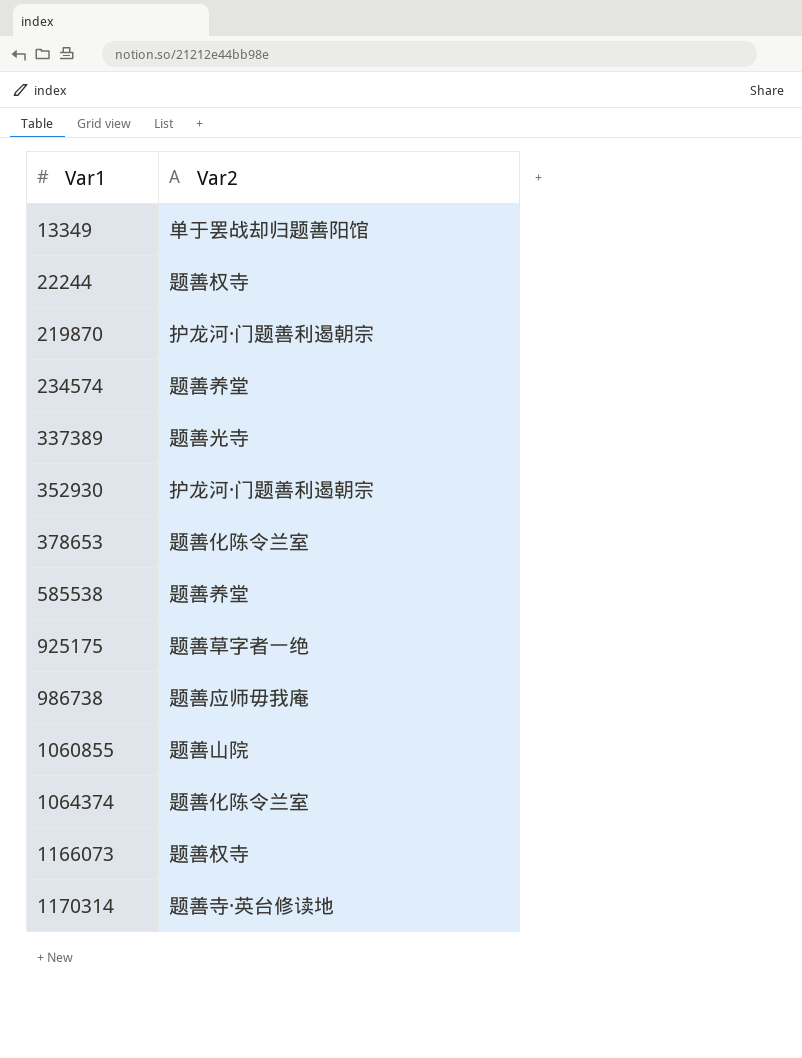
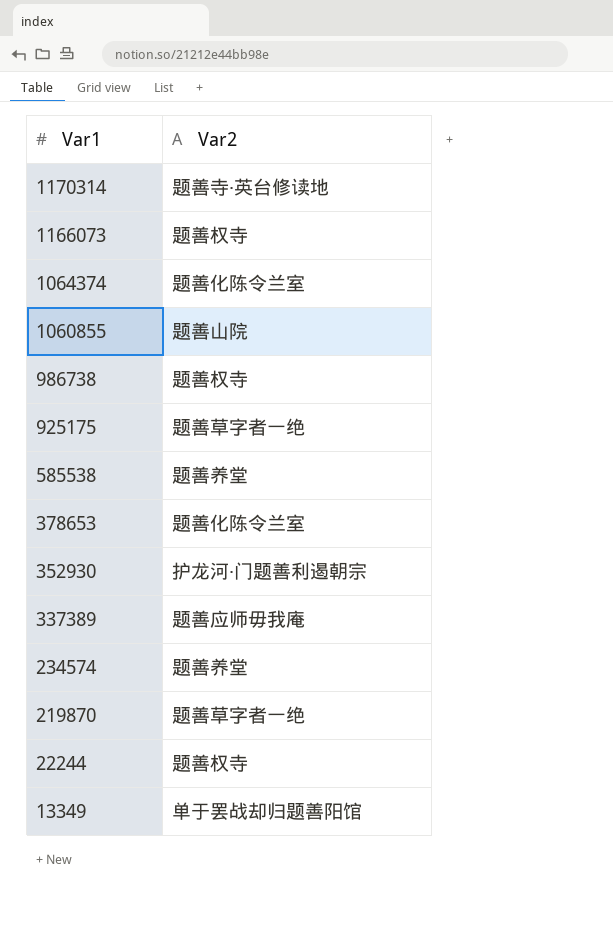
row order: Var1 ascending -> Var1 descending
986738 | Var2: 题善应师毋我庵 -> 题善权寺
337389 | Var2: 题善光寺 -> 题善应师毋我庵
219870 | Var2: 护龙河·门题善利遏朝宗 -> 题善草字者一绝

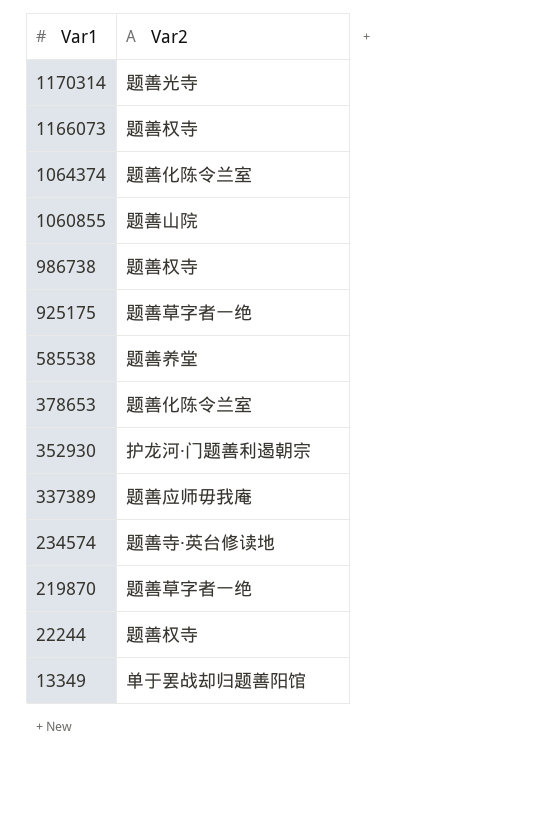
1170314 | Var2: 题善寺·英台修读地 -> 题善光寺
234574 | Var2: 题善养堂 -> 题善寺·英台修读地

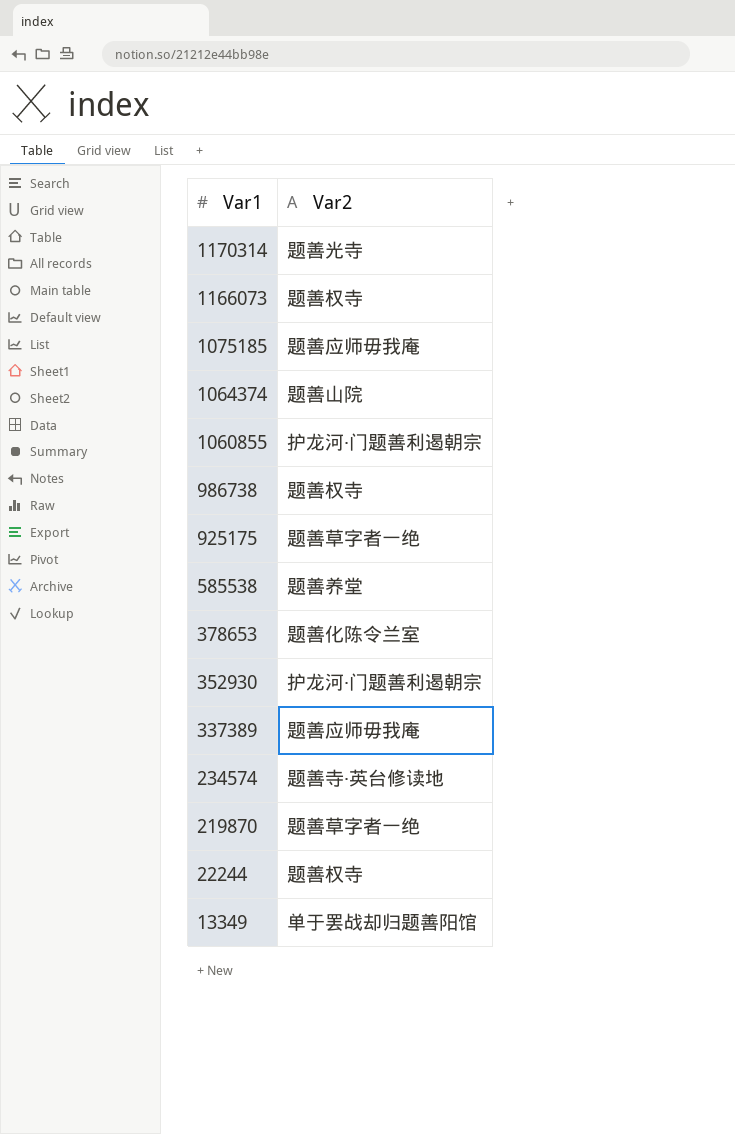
row 1075185: none -> 题善应师毋我庵
1064374 | Var2: 题善化陈令兰室 -> 题善山院
1060855 | Var2: 题善山院 -> 护龙河·门题善利遏朝宗

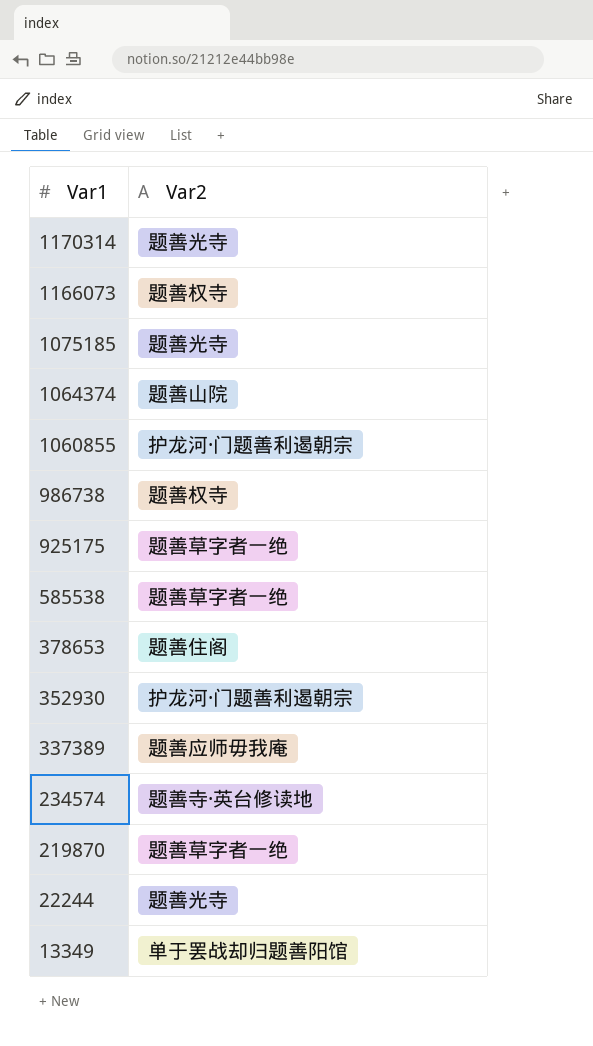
1075185 | Var2: 题善应师毋我庵 -> 题善光寺
585538 | Var2: 题善养堂 -> 题善草字者一绝
378653 | Var2: 题善化陈令兰室 -> 题善住阁
22244 | Var2: 题善权寺 -> 题善光寺

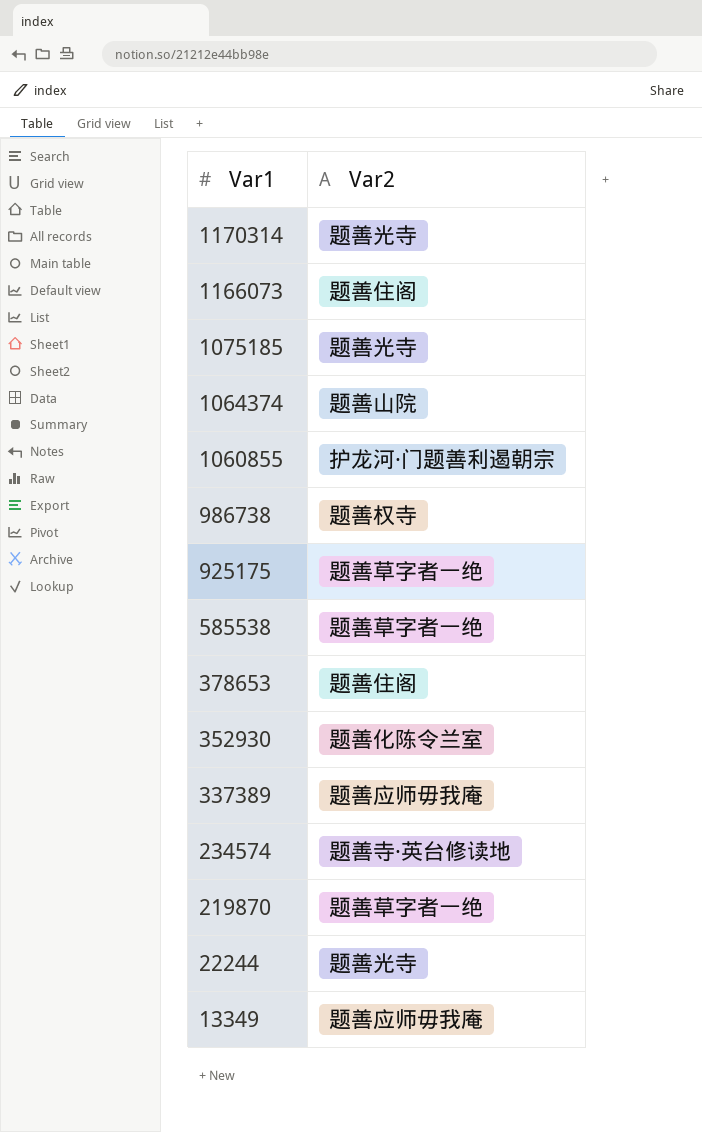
1166073 | Var2: 题善权寺 -> 题善住阁
352930 | Var2: 护龙河·门题善利遏朝宗 -> 题善化陈令兰室
13349 | Var2: 单于罢战却归题善阳馆 -> 题善应师毋我庵

